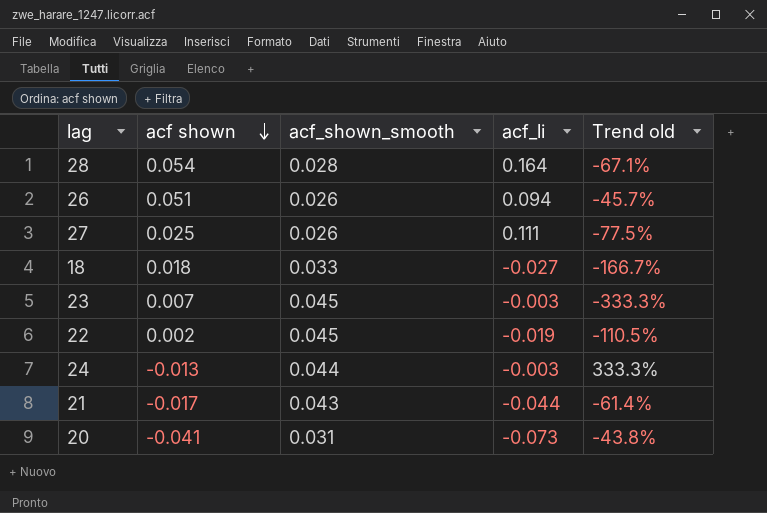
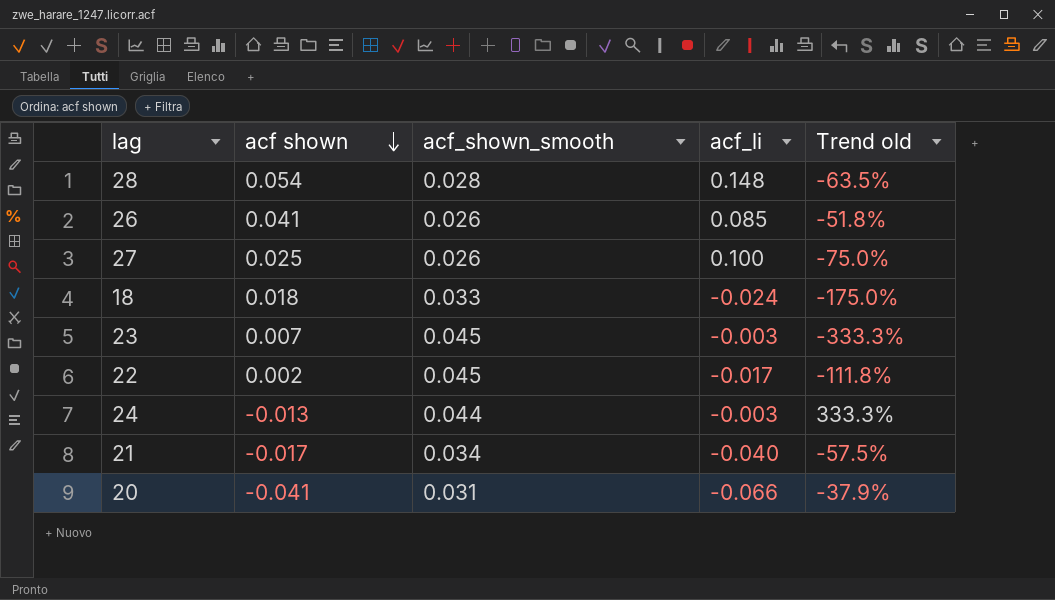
28 | acf_li: 0.164 -> 0.148
28 | Trend old: -67.1% -> -63.5%
26 | acf shown: 0.051 -> 0.041
26 | acf_li: 0.094 -> 0.085
26 | Trend old: -45.7% -> -51.8%
27 | acf_li: 0.111 -> 0.100
27 | Trend old: -77.5% -> -75.0%
18 | acf_li: -0.027 -> -0.024
18 | Trend old: -166.7% -> -175.0%
22 | acf_li: -0.019 -> -0.017
22 | Trend old: -110.5% -> -111.8%
21 | acf_shown_smooth: 0.043 -> 0.034
21 | acf_li: -0.044 -> -0.040
21 | Trend old: -61.4% -> -57.5%
20 | acf_li: -0.073 -> -0.066
20 | Trend old: -43.8% -> -37.9%

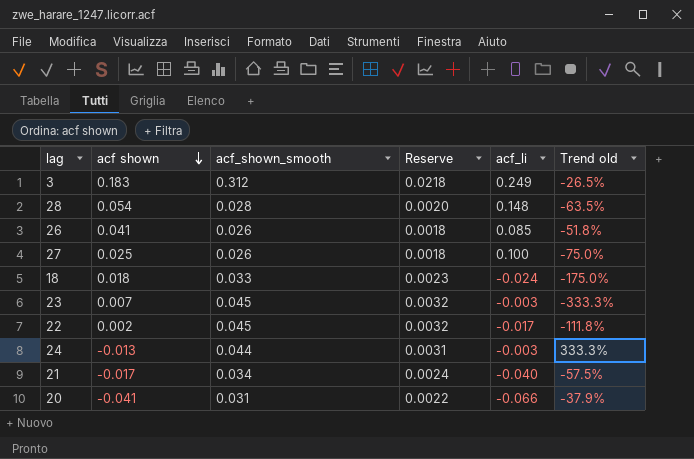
column Reserve | formula: none -> [acf_shown_smooth] * 0.07
row 3: none -> 0.183 | 0.312 | 0.0218 | 0.249 | -26.5%

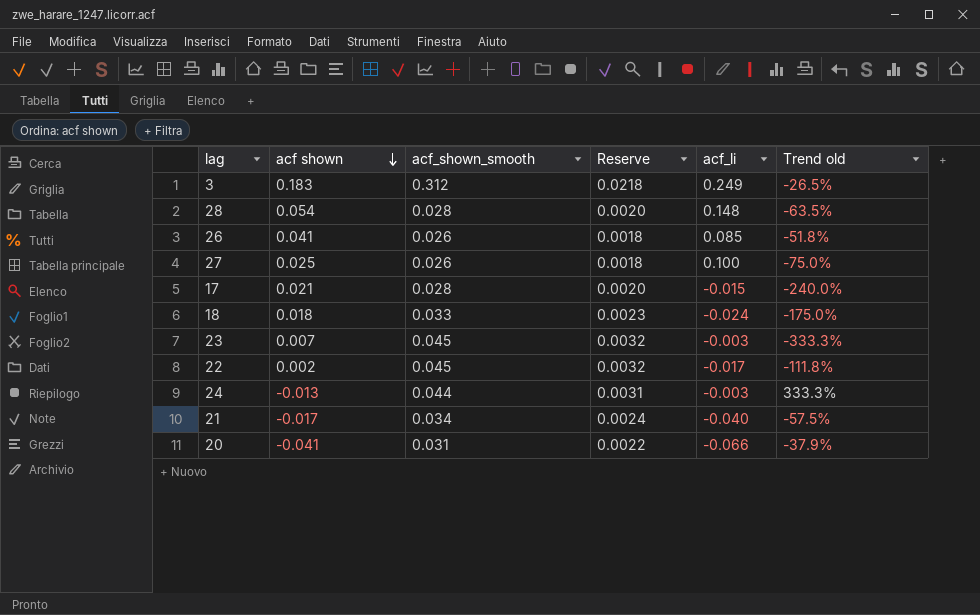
row 17: none -> 0.021 | 0.028 | 0.0020 | -0.015 | -240.0%

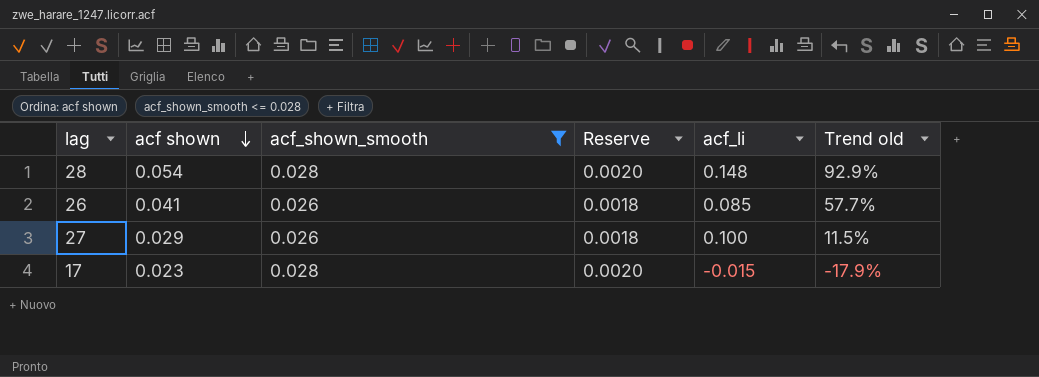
filter: none -> acf_shown_smooth <= 0.028
column Trend old | formula: ([acf shown] - [acf_li]) / [acf_li] -> ([acf shown] - [acf_shown_smooth]) / [acf_shown_smooth]
27 | acf shown: 0.025 -> 0.029
17 | acf shown: 0.021 -> 0.023

